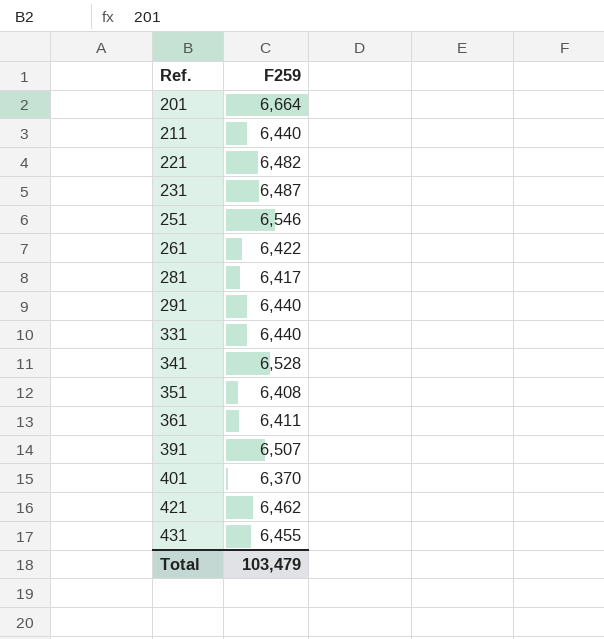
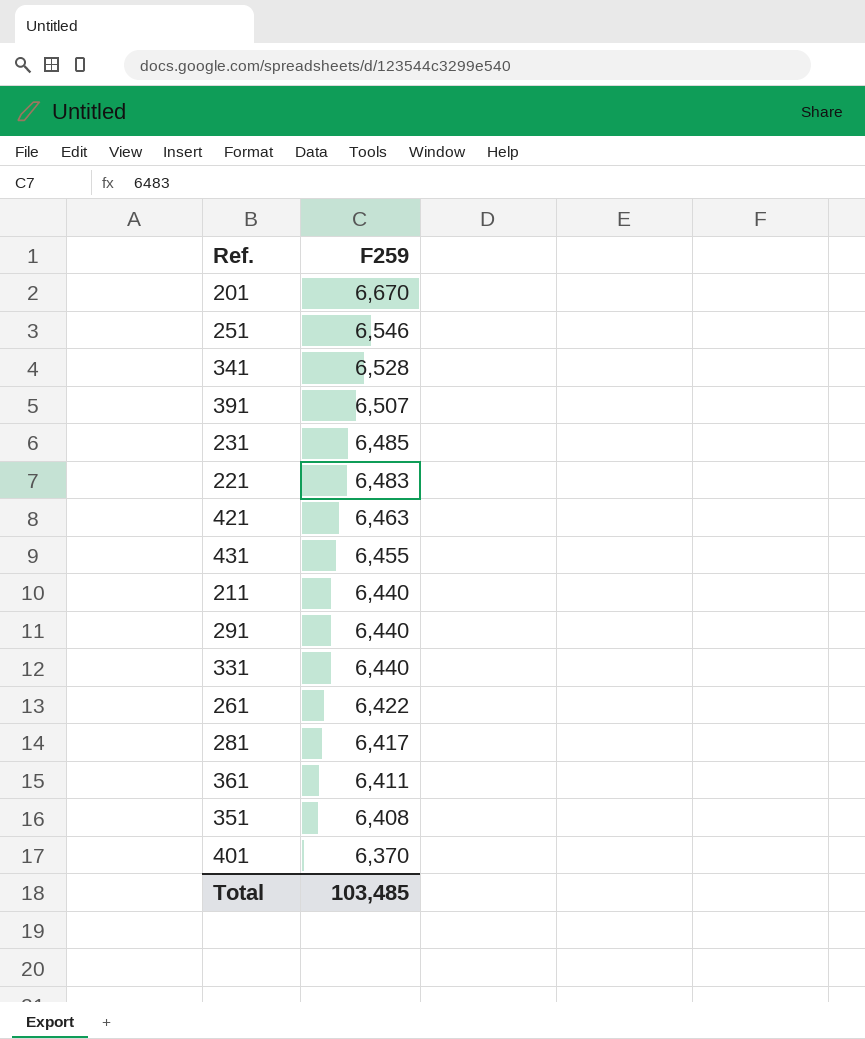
row order: Ref. ascending -> F259 descending
201 | F259: 6,664 -> 6,670
231 | F259: 6,487 -> 6,485
221 | F259: 6,482 -> 6,483
421 | F259: 6,462 -> 6,463
Total | F259: 103,479 -> 103,485

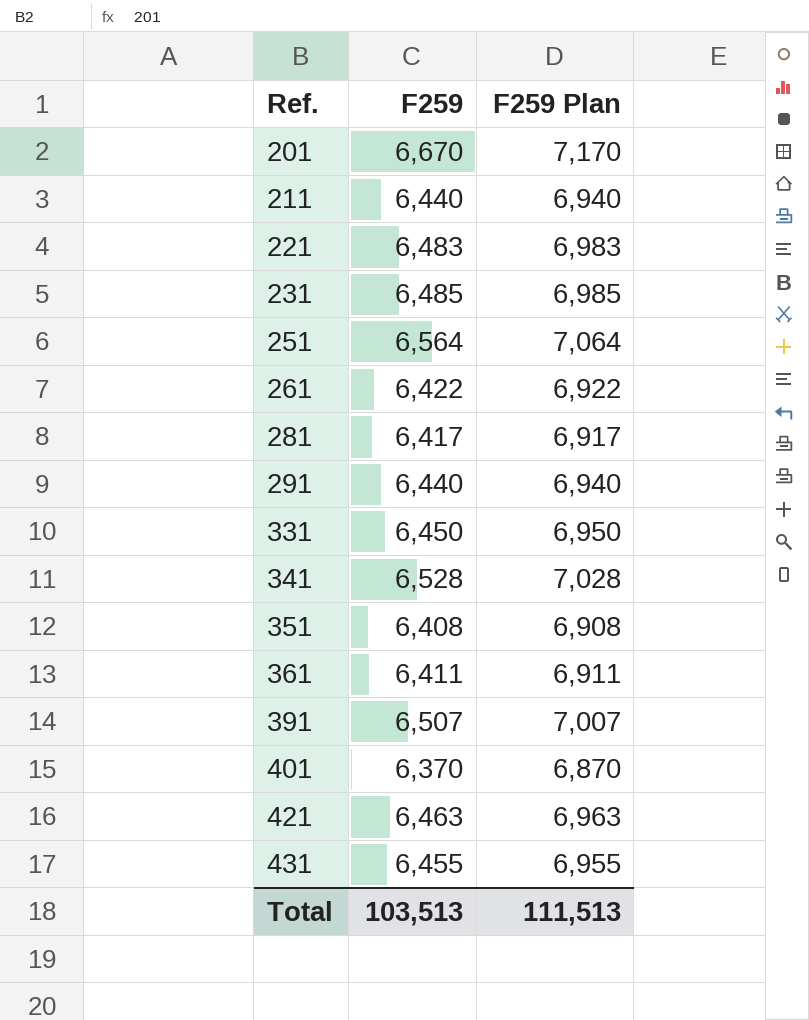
row order: F259 descending -> Ref. ascending
column F259 Plan | formula: none -> [F259] + 500
251 | F259: 6,546 -> 6,564
331 | F259: 6,440 -> 6,450
Total | F259: 103,485 -> 103,513

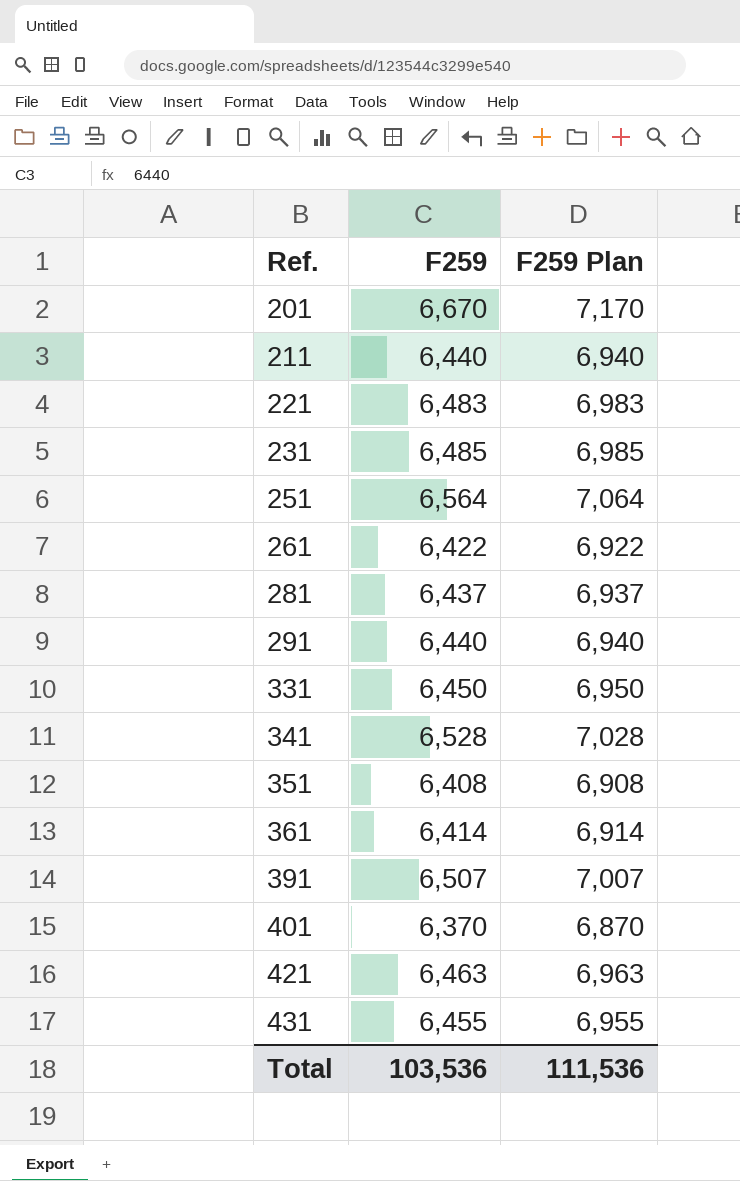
281 | F259: 6,417 -> 6,437
281 | F259 Plan: 6,917 -> 6,937
361 | F259: 6,411 -> 6,414
361 | F259 Plan: 6,911 -> 6,914
Total | F259: 103,513 -> 103,536
Total | F259 Plan: 111,513 -> 111,536

